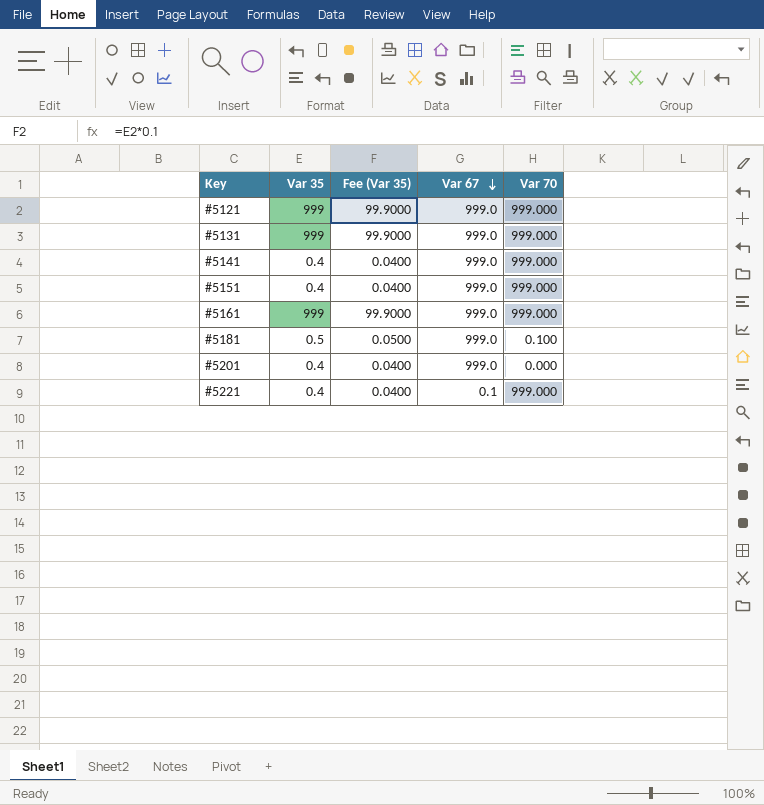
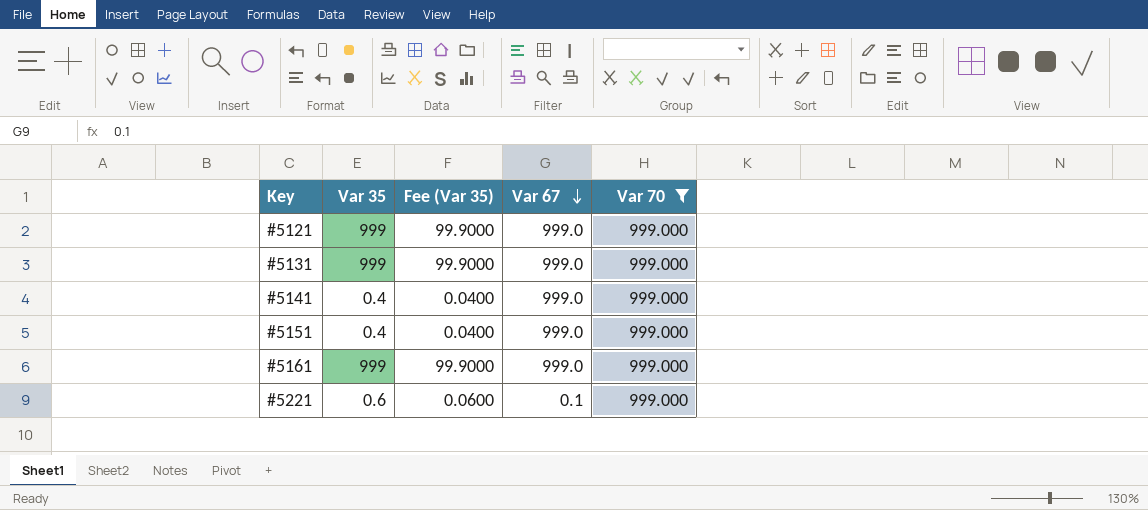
filter: none -> Var 70 = 999.000
#5221 | Var 35: 0.4 -> 0.6
#5221 | Fee (Var 35): 0.0400 -> 0.0600

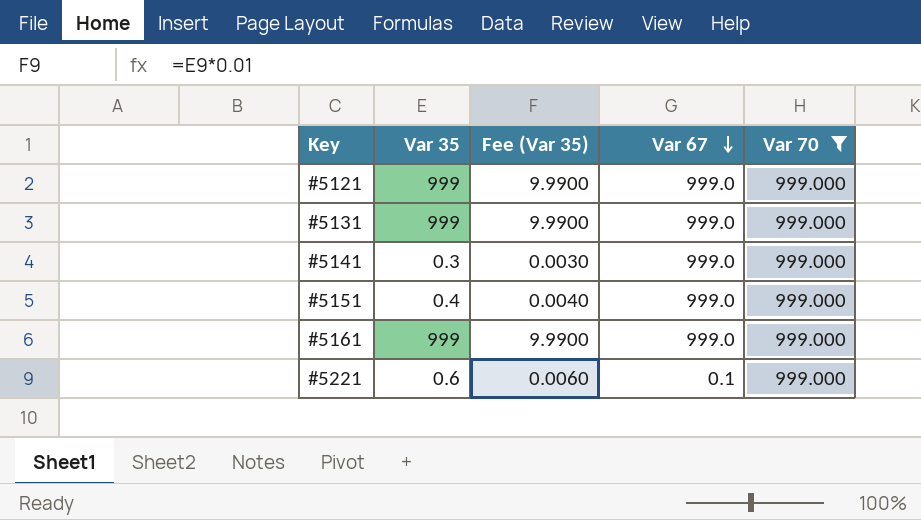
column Fee (Var 35) | formula: [Var 35] * 0.1 -> [Var 35] * 0.01
#5141 | Var 35: 0.4 -> 0.3

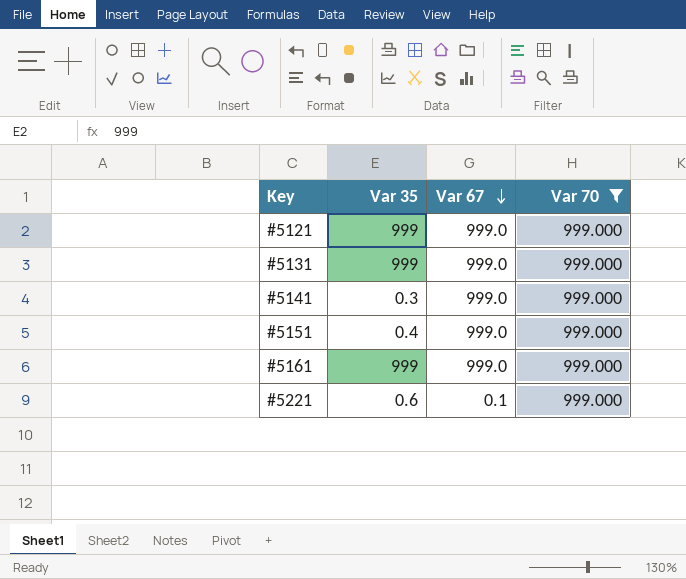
column Fee (Var 35) | formula: [Var 35] * 0.01 -> none

